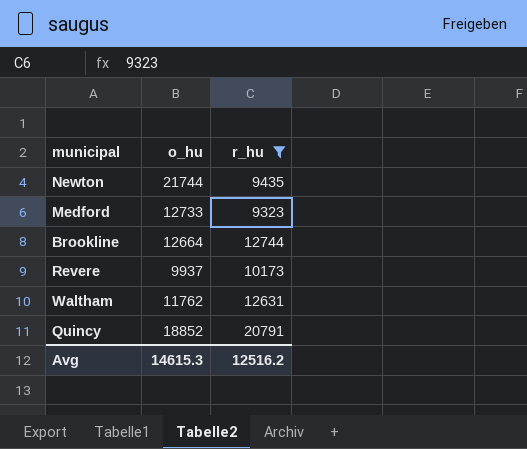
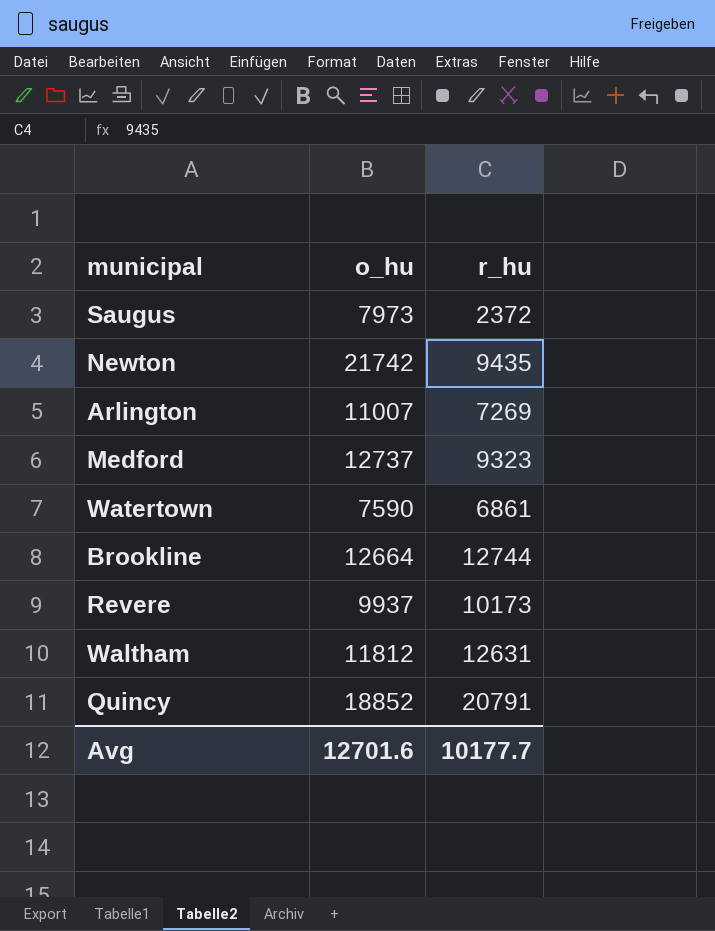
filter: r_hu >= 9323 -> none
Newton | o_hu: 21744 -> 21742
Medford | o_hu: 12733 -> 12737
Waltham | o_hu: 11762 -> 11812
Avg | o_hu: 14615.3 -> 12701.6
Avg | r_hu: 12516.2 -> 10177.7

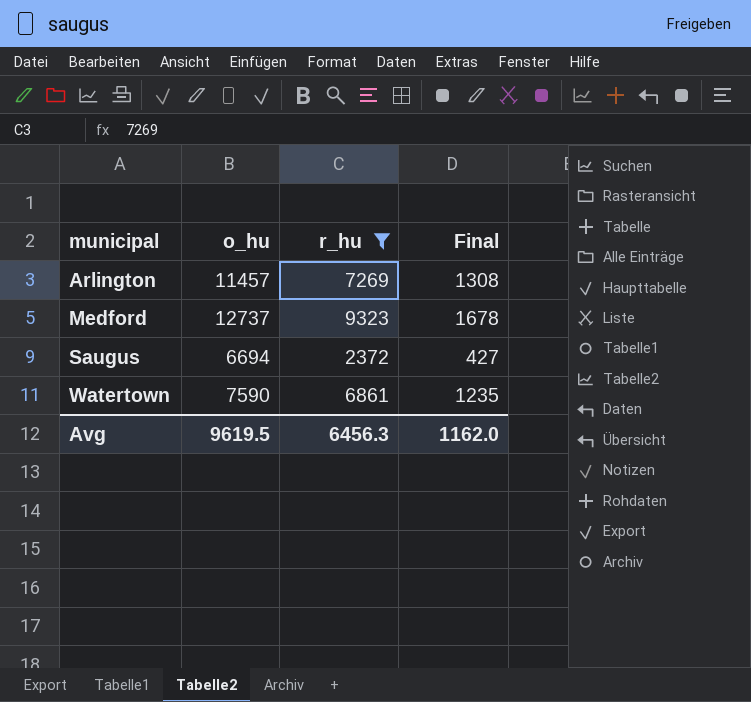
filter: none -> r_hu <= 9323
row order: none -> municipal ascending
column Final | formula: none -> [r_hu] * 0.18
Arlington | o_hu: 11007 -> 11457
Saugus | o_hu: 7973 -> 6694
Avg | o_hu: 12701.6 -> 9619.5
Avg | r_hu: 10177.7 -> 6456.3

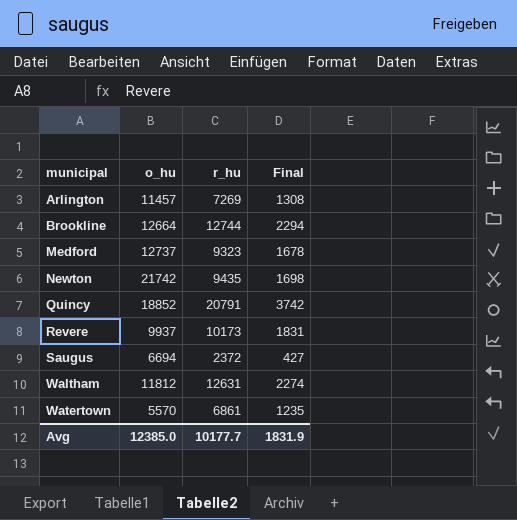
filter: r_hu <= 9323 -> none
Watertown | o_hu: 7590 -> 5570
Avg | o_hu: 9619.5 -> 12385.0
Avg | r_hu: 6456.3 -> 10177.7
Avg | Final: 1162.0 -> 1831.9

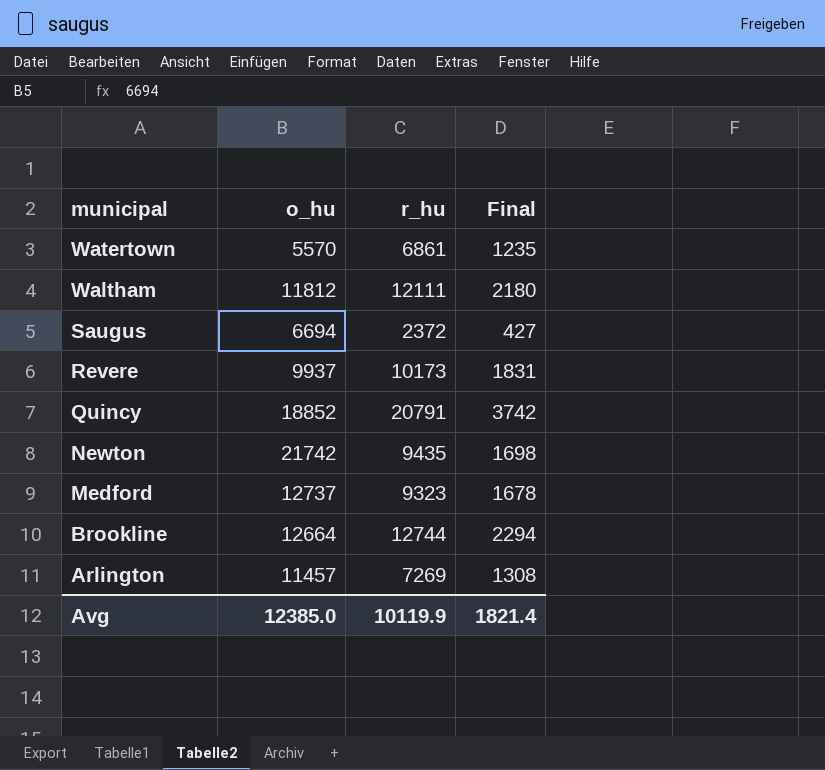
row order: municipal ascending -> municipal descending
Waltham | r_hu: 12631 -> 12111
Waltham | Final: 2274 -> 2180
Avg | r_hu: 10177.7 -> 10119.9
Avg | Final: 1831.9 -> 1821.4

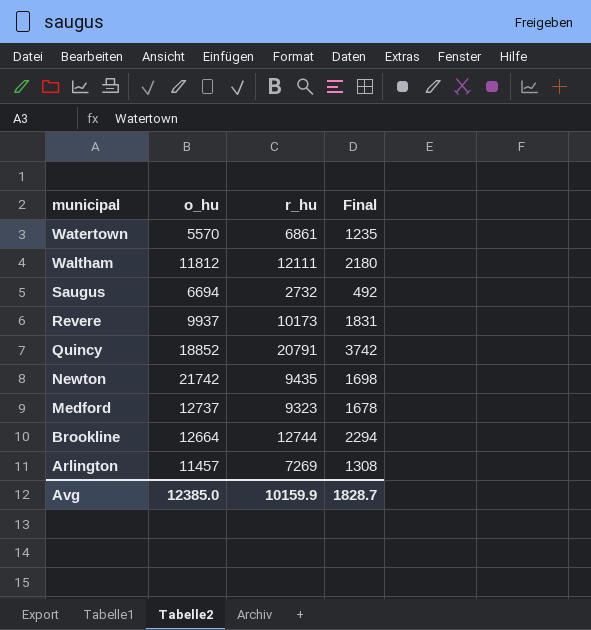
Saugus | r_hu: 2372 -> 2732
Saugus | Final: 427 -> 492
Avg | r_hu: 10119.9 -> 10159.9
Avg | Final: 1821.4 -> 1828.7

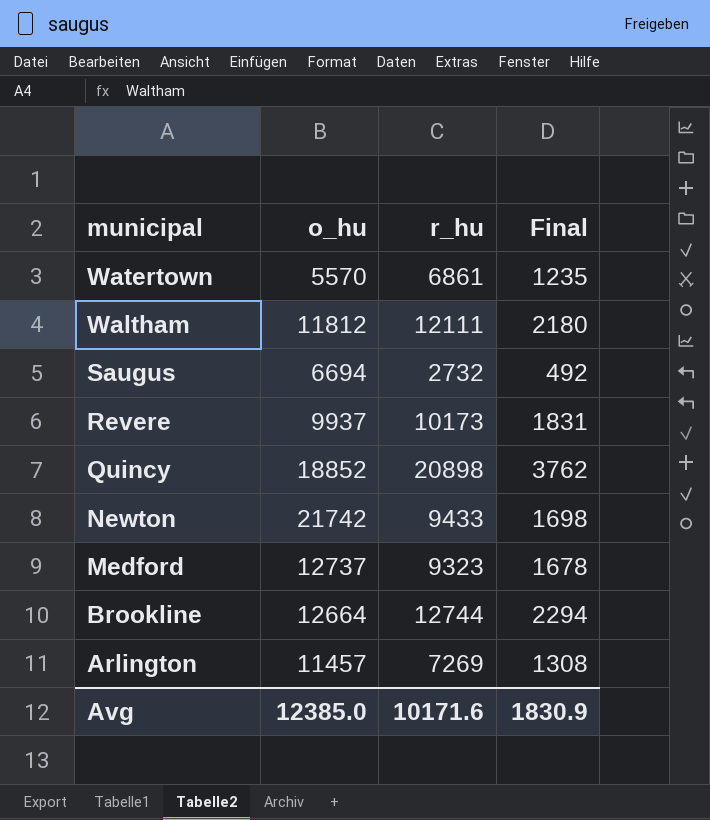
Quincy | r_hu: 20791 -> 20898
Quincy | Final: 3742 -> 3762
Newton | r_hu: 9435 -> 9433
Avg | r_hu: 10159.9 -> 10171.6
Avg | Final: 1828.7 -> 1830.9

